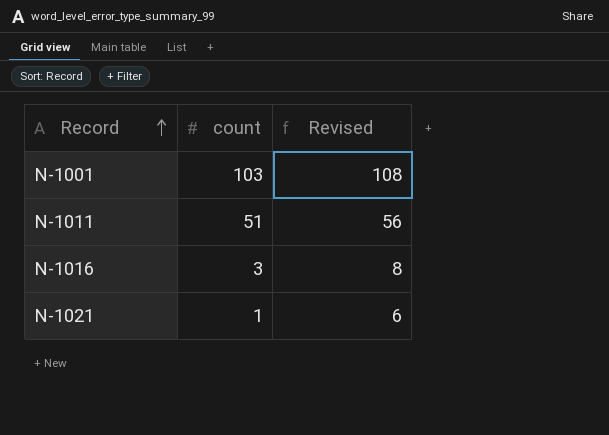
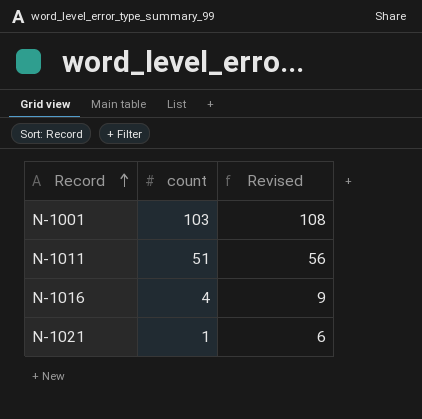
N-1016 | count: 3 -> 4
N-1016 | Revised: 8 -> 9

